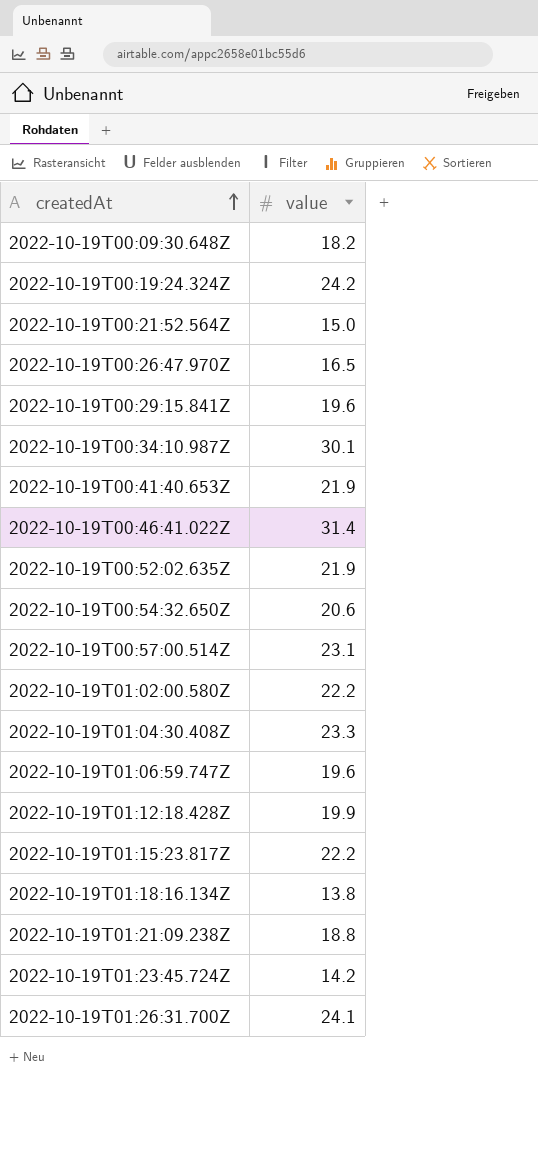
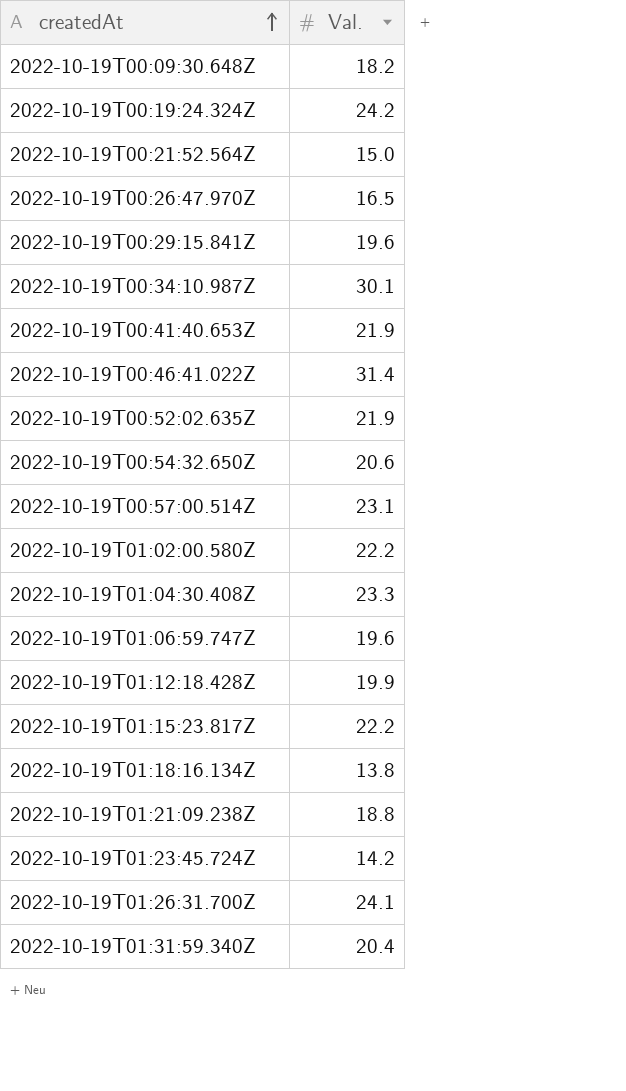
column name: value -> Val.
row 2022-10-19T01:31:59.340Z: none -> 20.4

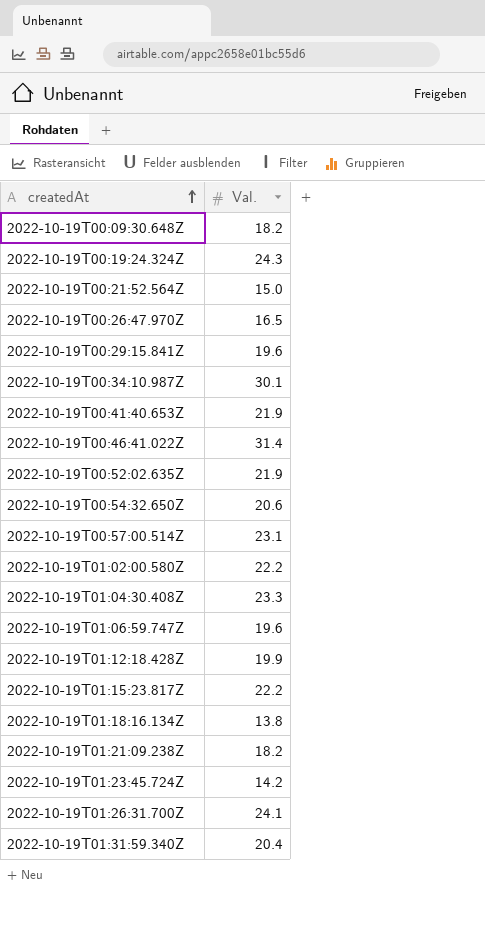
2022-10-19T00:19:24.324Z | Val.: 24.2 -> 24.3
2022-10-19T01:21:09.238Z | Val.: 18.8 -> 18.2

